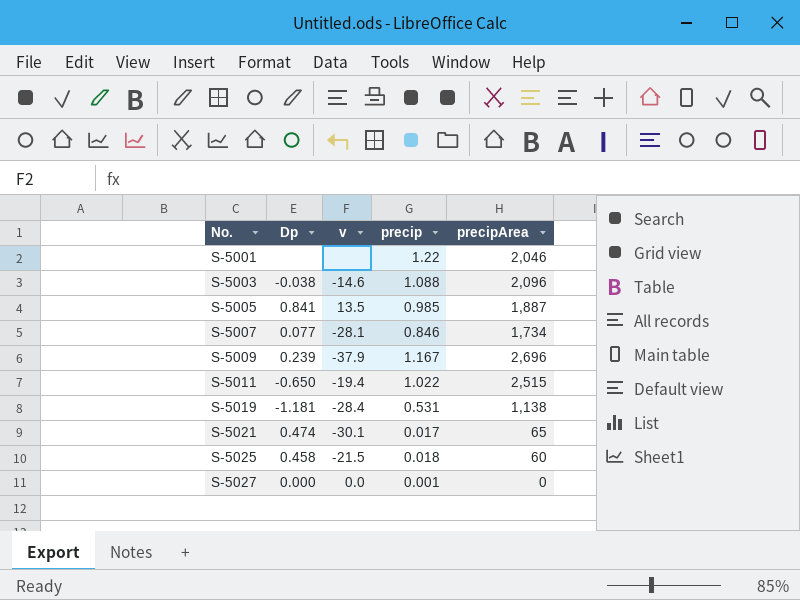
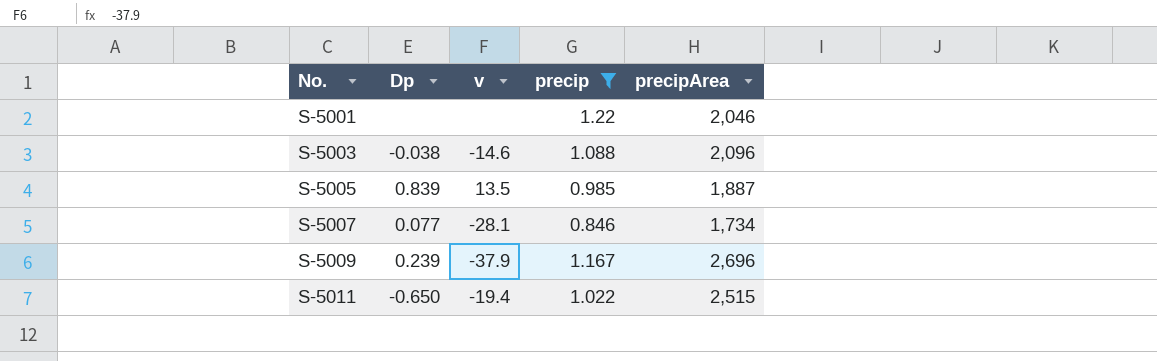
filter: none -> precip >= 0.846
S-5005 | Dp: 0.841 -> 0.839

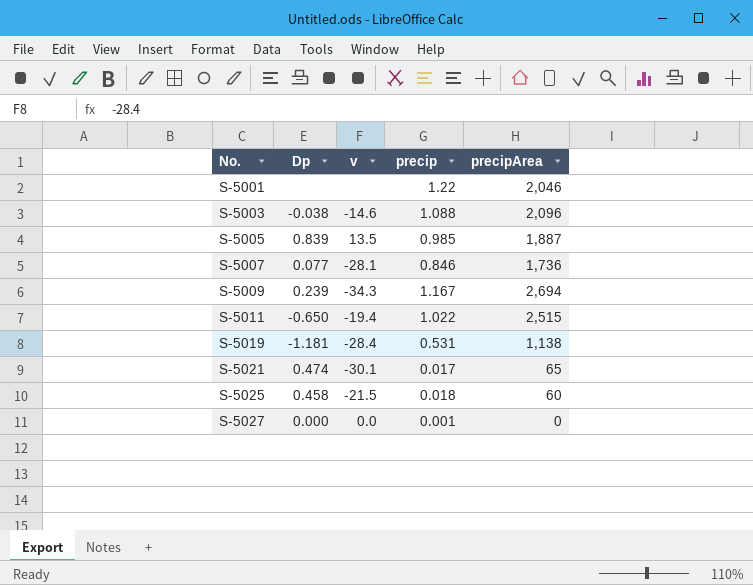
filter: precip >= 0.846 -> none
S-5007 | precipArea: 1,734 -> 1,736
S-5009 | v: -37.9 -> -34.3
S-5009 | precipArea: 2,696 -> 2,694

